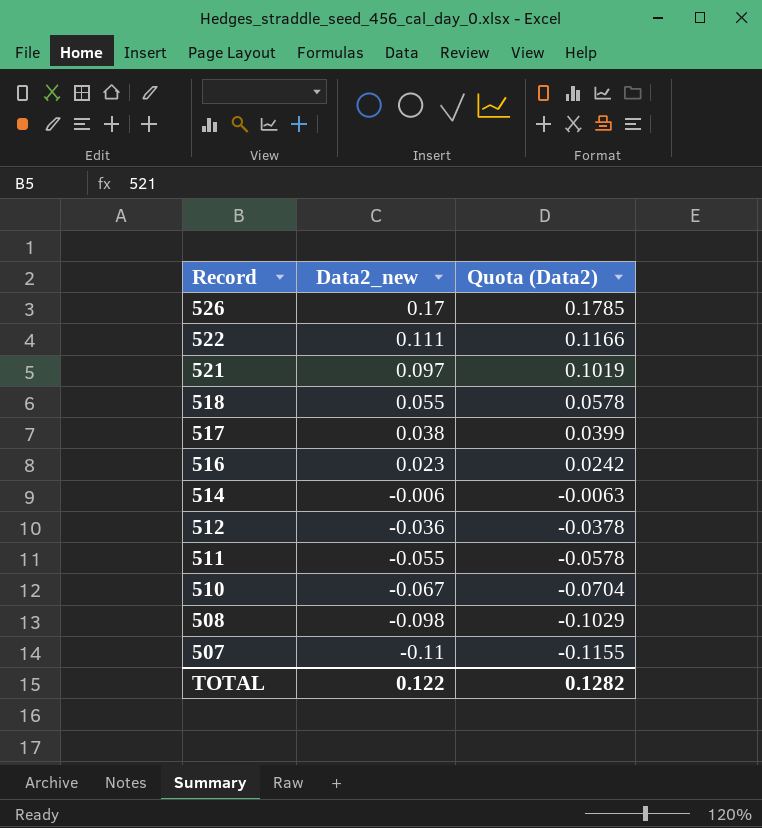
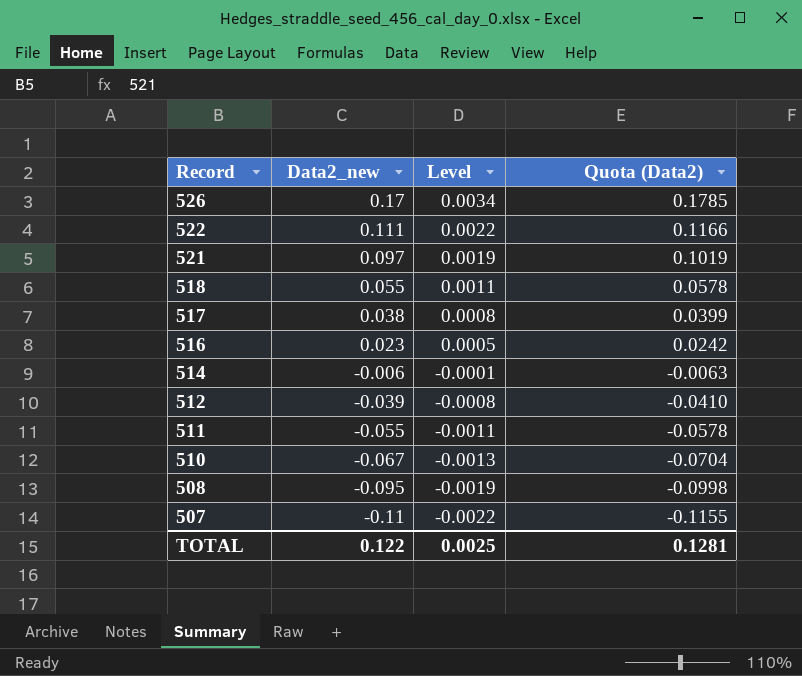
column Level | formula: none -> [Data2_new] * 0.02
512 | Data2_new: -0.036 -> -0.039
512 | Quota (Data2): -0.0378 -> -0.0410
508 | Data2_new: -0.098 -> -0.095
508 | Quota (Data2): -0.1029 -> -0.0998
TOTAL | Quota (Data2): 0.1282 -> 0.1281

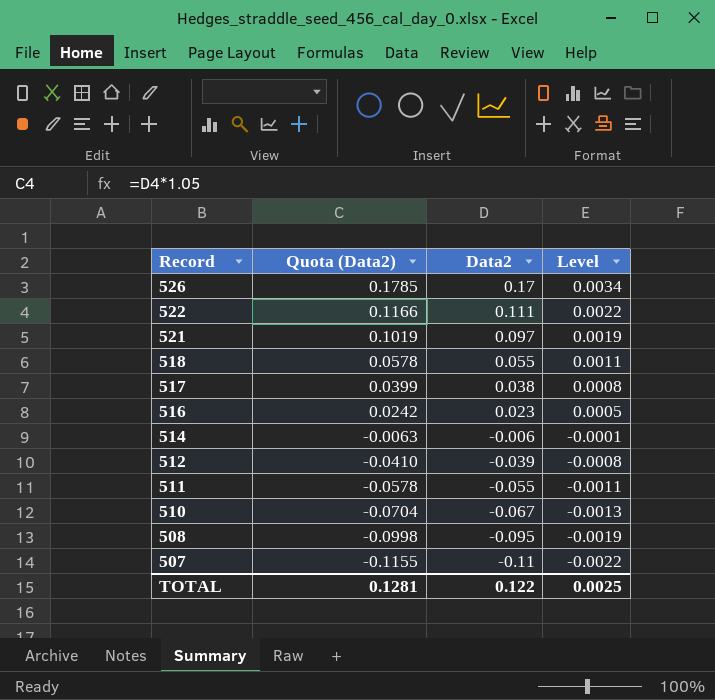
column Quota (Data2) | position: 4 -> 2
column name: Data2_new -> Data2

